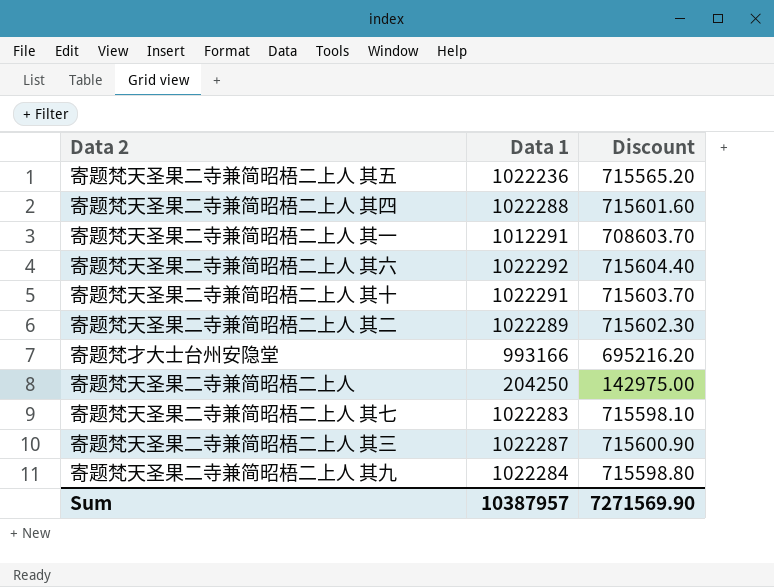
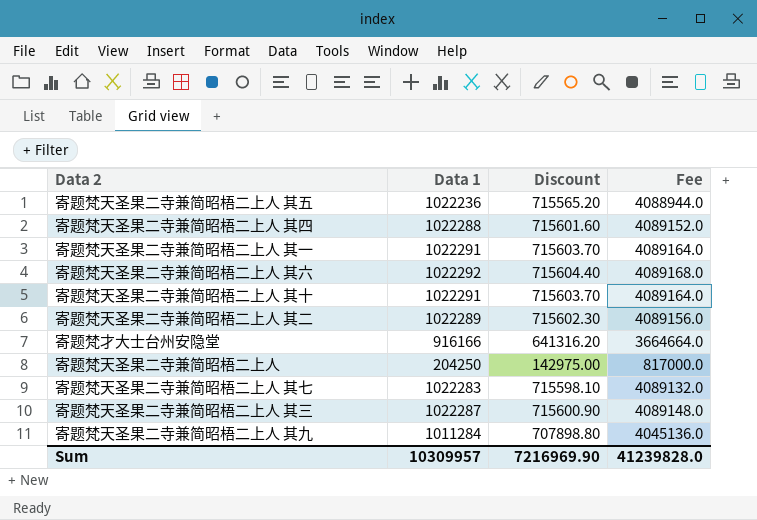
column Fee | formula: none -> [Data 1] * 4
寄题梵天圣果二寺兼简昭梧二上人 其一 | Data 1: 1012291 -> 1022291
寄题梵天圣果二寺兼简昭梧二上人 其一 | Discount: 708603.70 -> 715603.70
寄题梵才大士台州安隐堂 | Data 1: 993166 -> 916166
寄题梵才大士台州安隐堂 | Discount: 695216.20 -> 641316.20
寄题梵天圣果二寺兼简昭梧二上人 其九 | Data 1: 1022284 -> 1011284
寄题梵天圣果二寺兼简昭梧二上人 其九 | Discount: 715598.80 -> 707898.80
Sum | Data 1: 10387957 -> 10309957
Sum | Discount: 7271569.90 -> 7216969.90

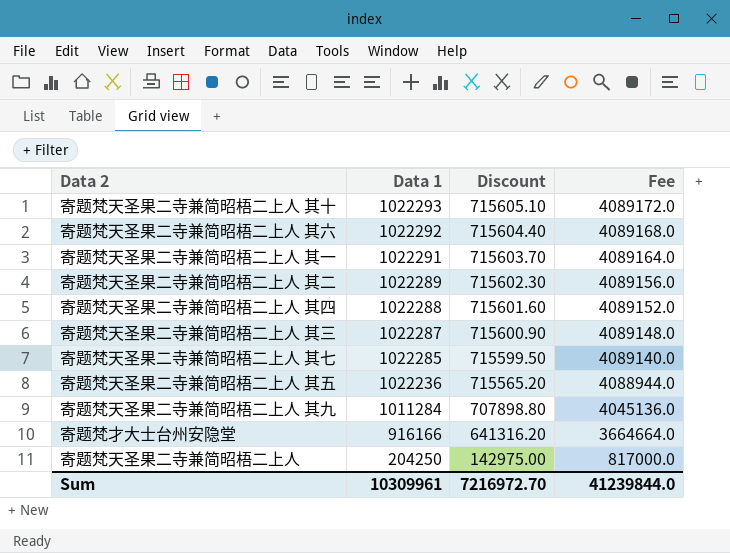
row order: none -> Data 1 descending
寄题梵天圣果二寺兼简昭梧二上人 其十 | Data 1: 1022291 -> 1022293
寄题梵天圣果二寺兼简昭梧二上人 其十 | Discount: 715603.70 -> 715605.10
寄题梵天圣果二寺兼简昭梧二上人 其十 | Fee: 4089164.0 -> 4089172.0
寄题梵天圣果二寺兼简昭梧二上人 其七 | Data 1: 1022283 -> 1022285
寄题梵天圣果二寺兼简昭梧二上人 其七 | Discount: 715598.10 -> 715599.50
寄题梵天圣果二寺兼简昭梧二上人 其七 | Fee: 4089132.0 -> 4089140.0
Sum | Data 1: 10309957 -> 10309961
Sum | Discount: 7216969.90 -> 7216972.70
Sum | Fee: 41239828.0 -> 41239844.0

